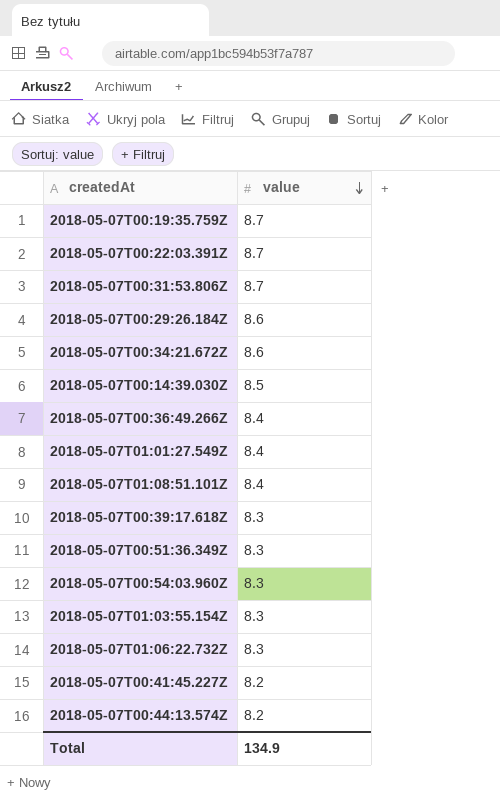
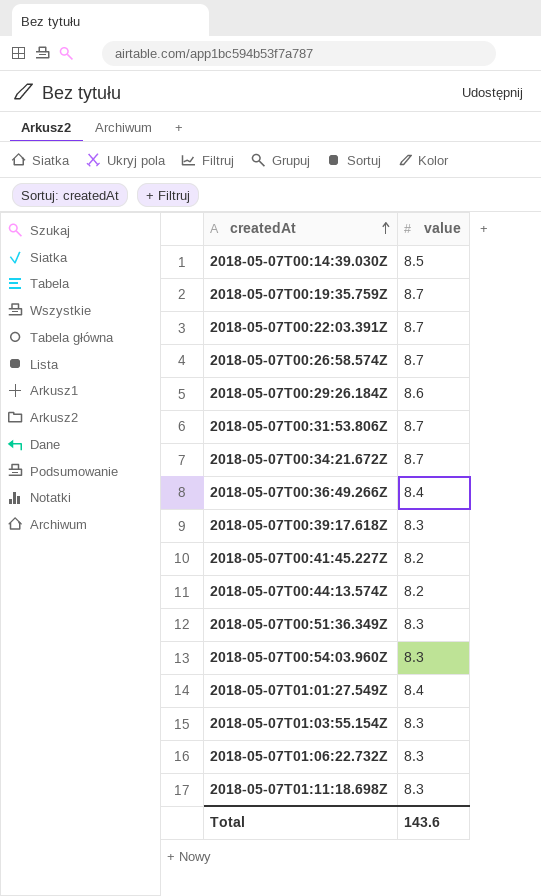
row order: value descending -> createdAt ascending
row 2018-05-07T01:08:51.101Z: 8.4 -> none
row 2018-05-07T00:26:58.574Z: none -> 8.7
2018-05-07T00:34:21.672Z | value: 8.6 -> 8.7
row 2018-05-07T01:11:18.698Z: none -> 8.3
Total | value: 134.9 -> 143.6

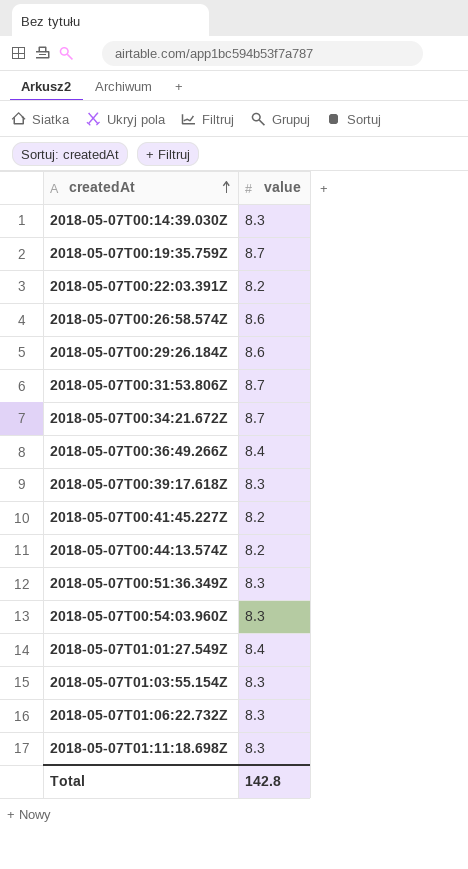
2018-05-07T00:14:39.030Z | value: 8.5 -> 8.3
2018-05-07T00:22:03.391Z | value: 8.7 -> 8.2
2018-05-07T00:26:58.574Z | value: 8.7 -> 8.6
Total | value: 143.6 -> 142.8

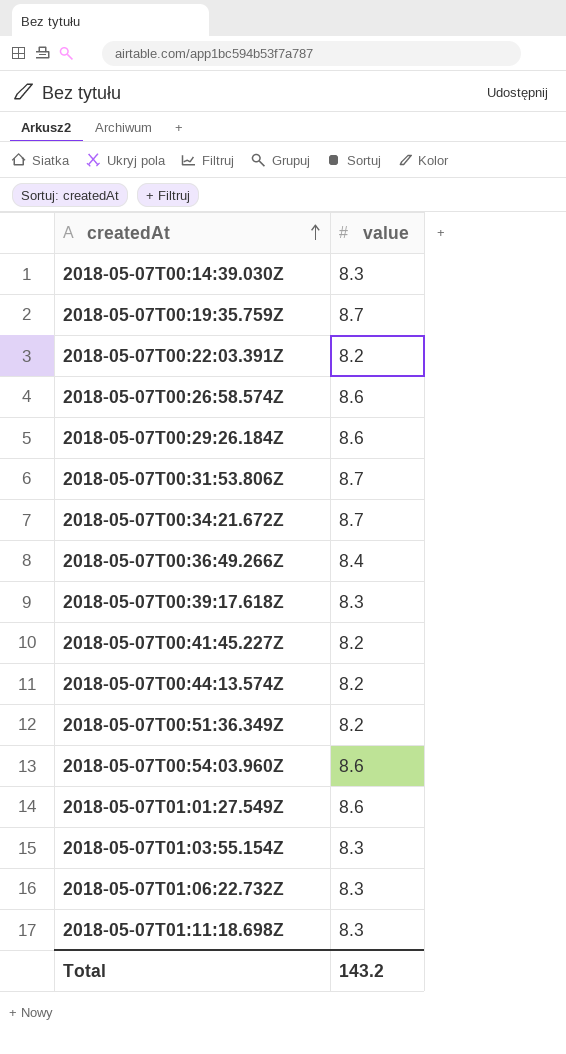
2018-05-07T00:51:36.349Z | value: 8.3 -> 8.2
2018-05-07T00:54:03.960Z | value: 8.3 -> 8.6
2018-05-07T01:01:27.549Z | value: 8.4 -> 8.6
Total | value: 142.8 -> 143.2

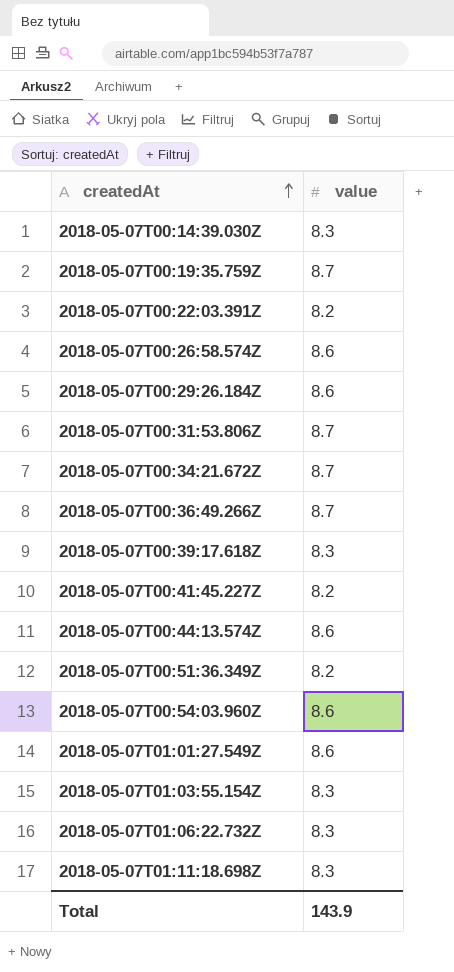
2018-05-07T00:36:49.266Z | value: 8.4 -> 8.7
2018-05-07T00:44:13.574Z | value: 8.2 -> 8.6
Total | value: 143.2 -> 143.9

